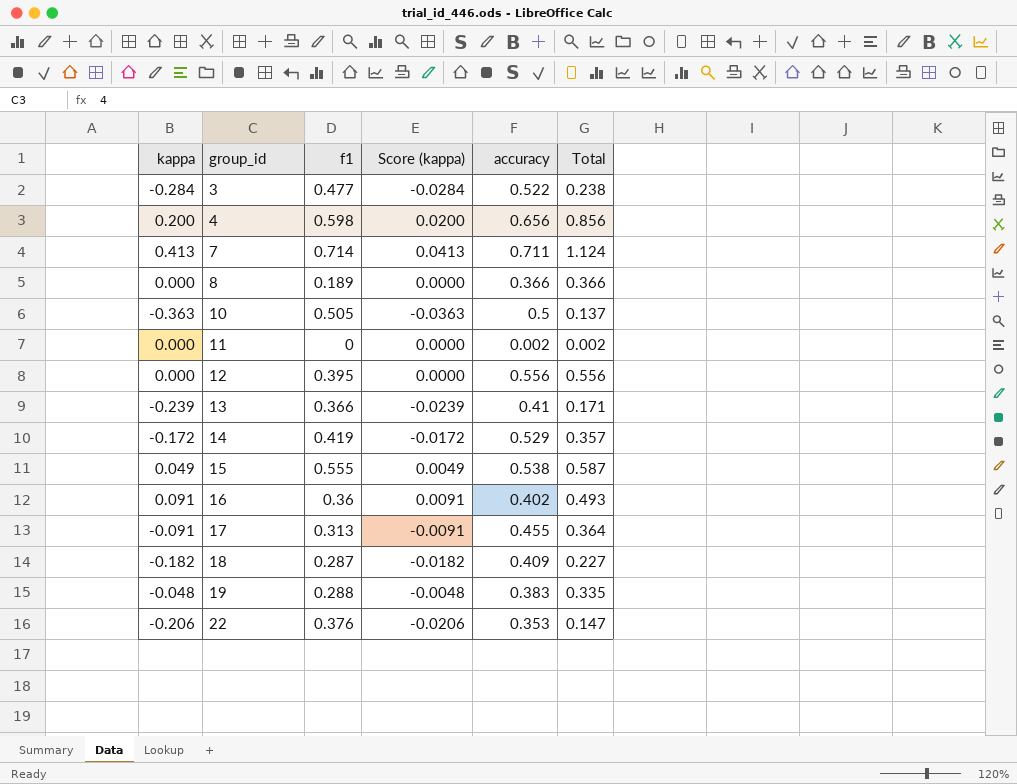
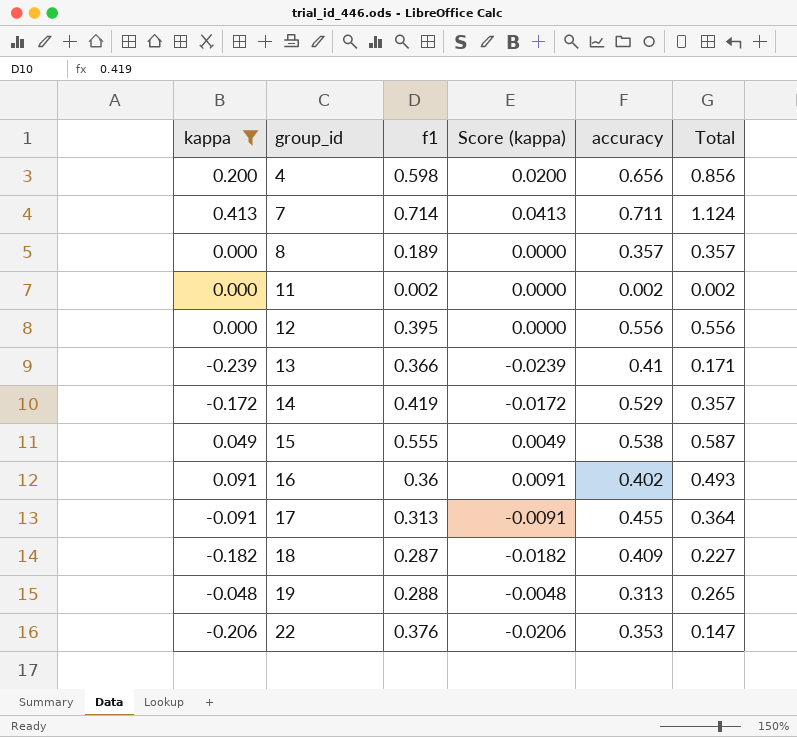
filter: none -> kappa >= -0.239
8 | accuracy: 0.366 -> 0.357
8 | Total: 0.366 -> 0.357
11 | f1: 0 -> 0.002
19 | accuracy: 0.383 -> 0.313
19 | Total: 0.335 -> 0.265

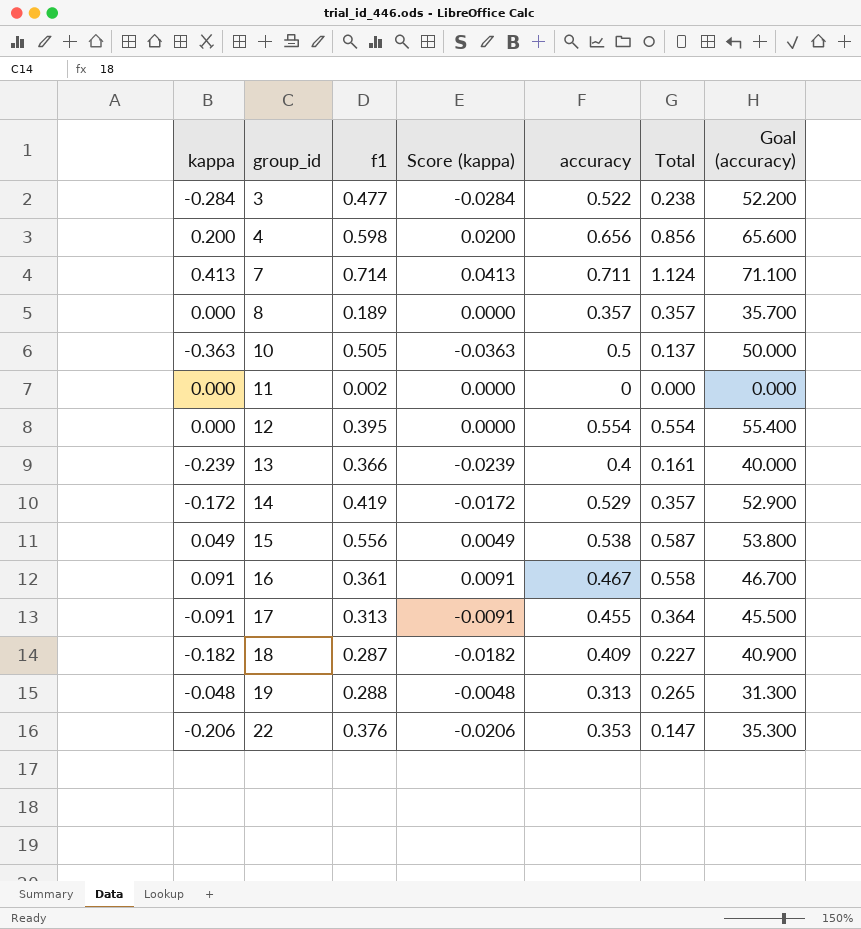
filter: kappa >= -0.239 -> none
column Goal (accuracy) | formula: none -> [accuracy] * 100
11 | accuracy: 0.002 -> 0
11 | Total: 0.002 -> 0.000
12 | accuracy: 0.556 -> 0.554
12 | Total: 0.556 -> 0.554
13 | accuracy: 0.41 -> 0.4
13 | Total: 0.171 -> 0.161
15 | f1: 0.555 -> 0.556
16 | f1: 0.36 -> 0.361
16 | accuracy: 0.402 -> 0.467
16 | Total: 0.493 -> 0.558

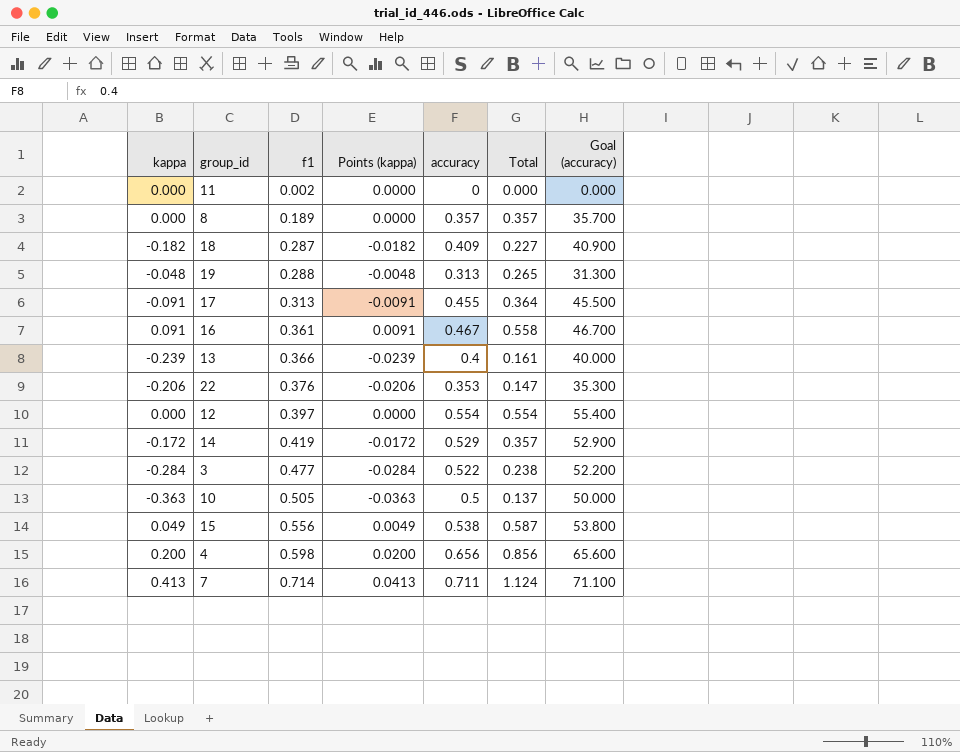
row order: group_id ascending -> f1 ascending
column name: Score (kappa) -> Points (kappa)
12 | f1: 0.395 -> 0.397

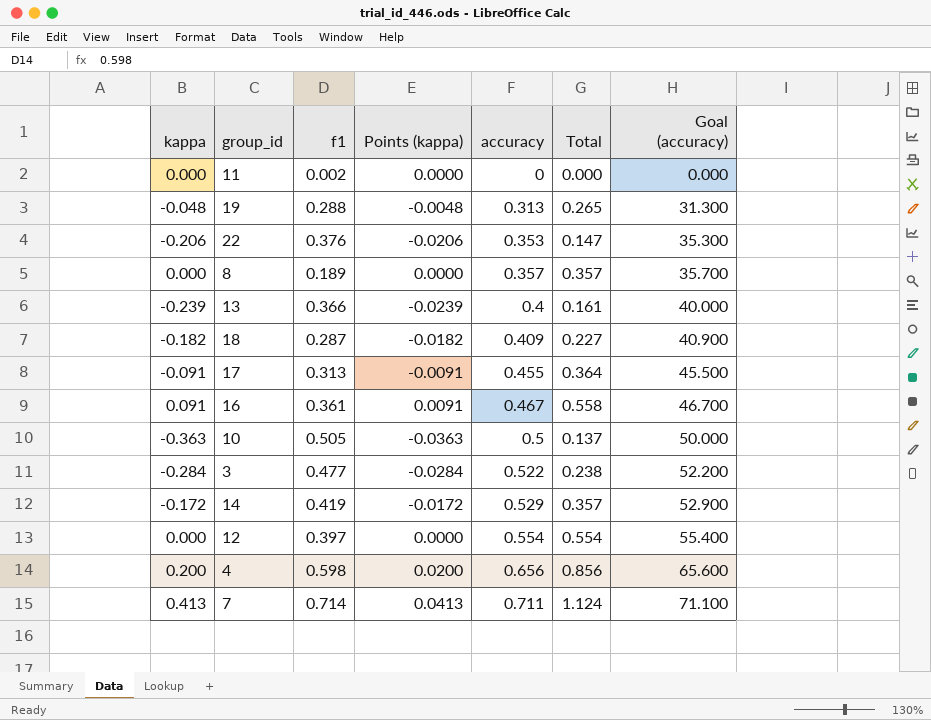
row order: f1 ascending -> accuracy ascending
row 15: 0.049 | 0.556 | 0.0049 | 0.538 | 0.587 | 53.800 -> none

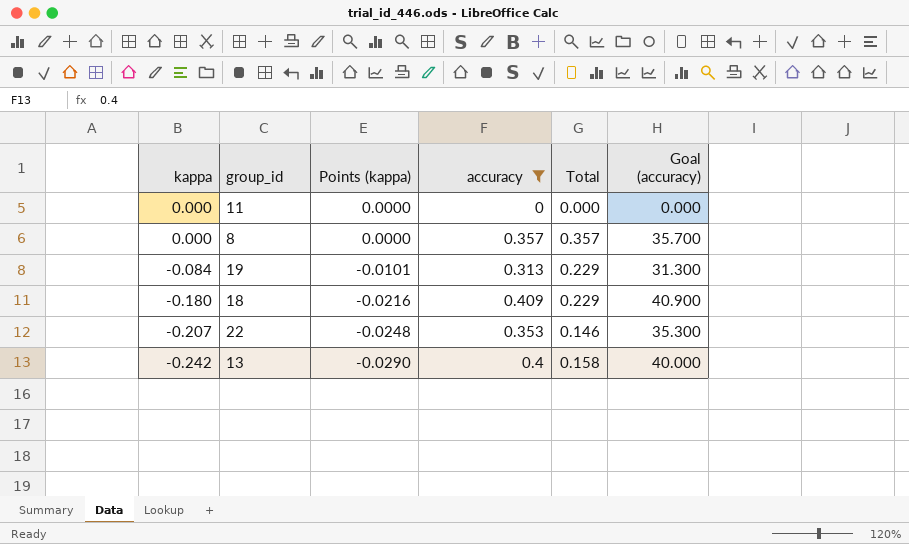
filter: none -> accuracy <= 0.409
row order: accuracy ascending -> kappa descending
column f1 | position: 3 -> none
column Points (kappa) | formula: [kappa] * 0.1 -> [kappa] * 0.12
19 | kappa: -0.048 -> -0.084
19 | Total: 0.265 -> 0.229
18 | kappa: -0.182 -> -0.180
18 | Total: 0.227 -> 0.229
22 | kappa: -0.206 -> -0.207
22 | Total: 0.147 -> 0.146
13 | kappa: -0.239 -> -0.242
13 | Total: 0.161 -> 0.158

